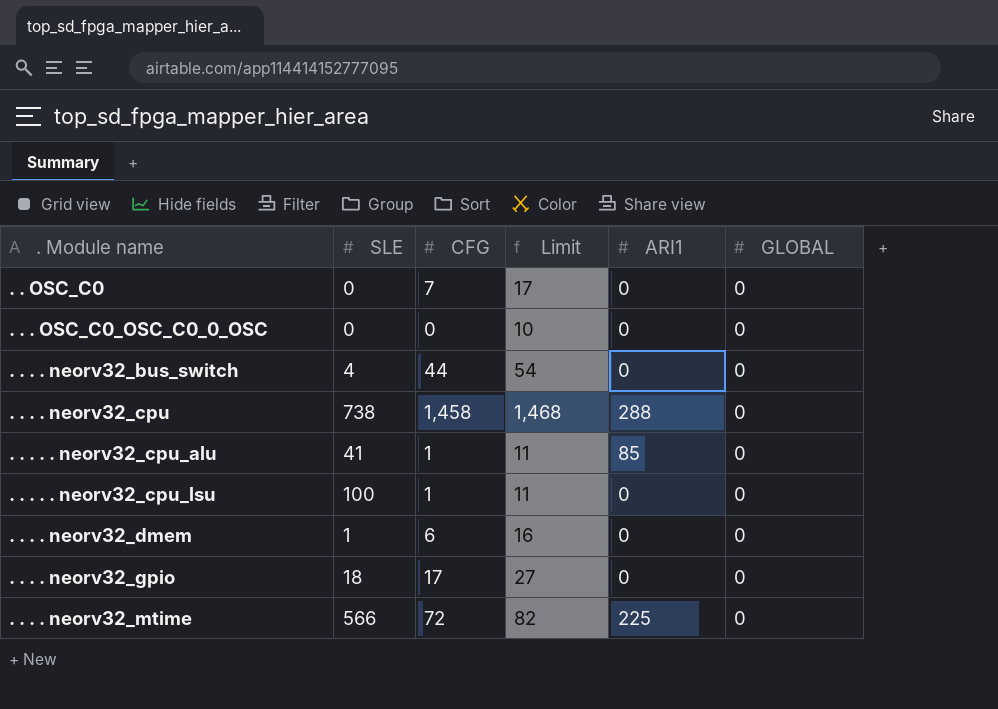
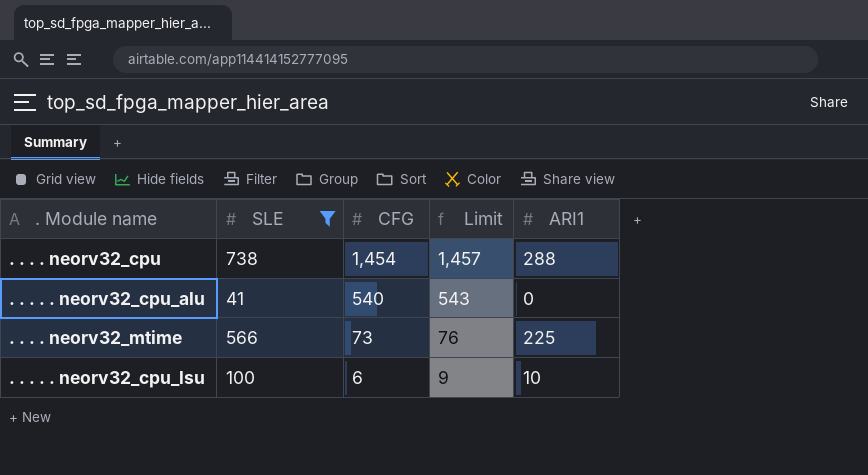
filter: none -> SLE >= 41
row order: none -> CFG descending
column GLOBAL | position: 6 -> none
column Limit | formula: [CFG] + 10 -> [CFG] + 3
. . . . neorv32_cpu | CFG: 1,458 -> 1,454
. . . . . neorv32_cpu_alu | CFG: 1 -> 540
. . . . . neorv32_cpu_alu | ARI1: 85 -> 0
. . . . neorv32_mtime | CFG: 72 -> 73
. . . . . neorv32_cpu_lsu | CFG: 1 -> 6
. . . . . neorv32_cpu_lsu | ARI1: 0 -> 10

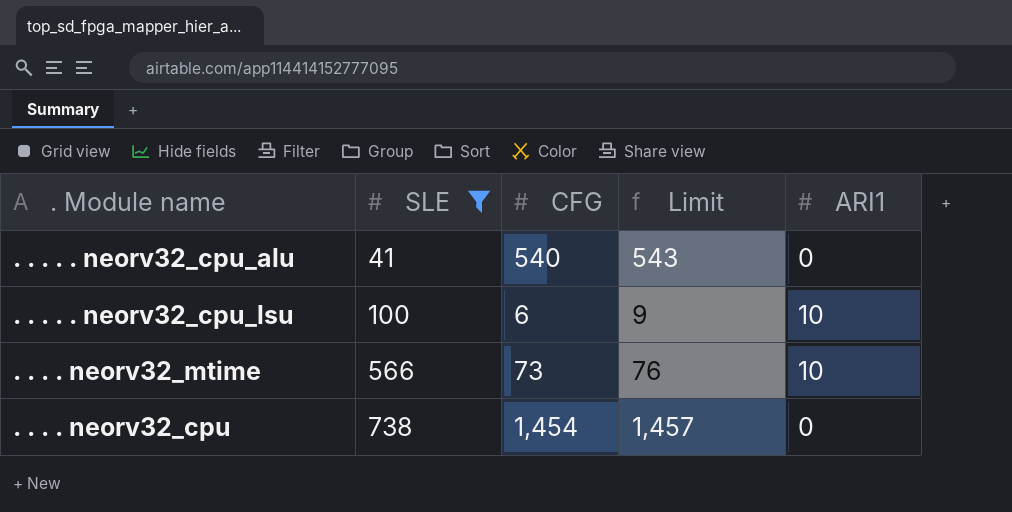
row order: CFG descending -> SLE ascending
. . . . neorv32_mtime | ARI1: 225 -> 10
. . . . neorv32_cpu | ARI1: 288 -> 0

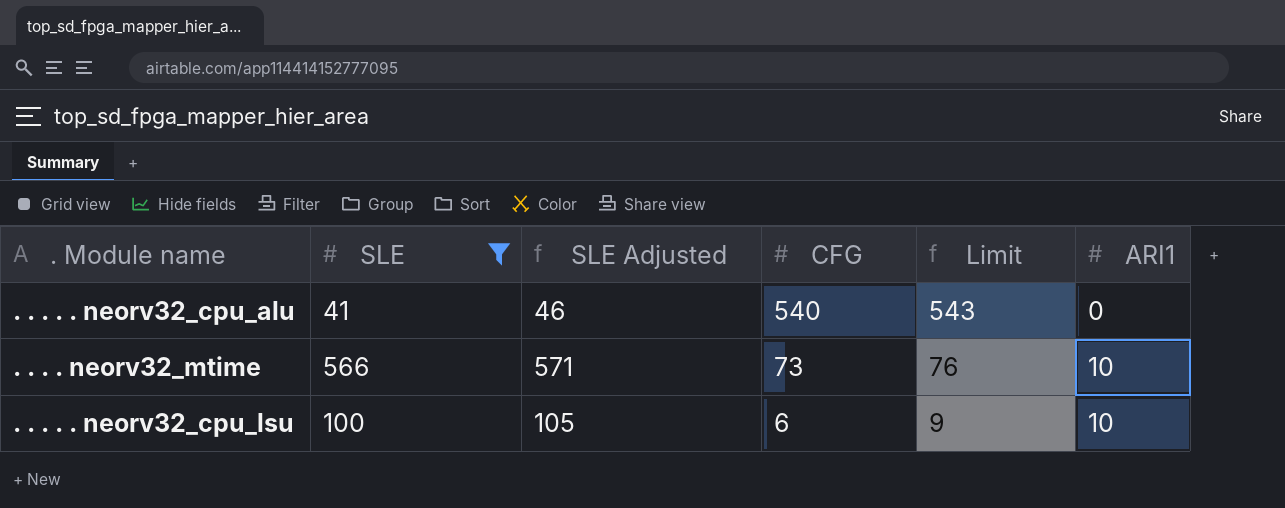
row order: SLE ascending -> CFG descending
column SLE Adjusted | formula: none -> [SLE] + 5
row . . . . neorv32_cpu: 738 | 1,454 | 1,457 | 0 -> none

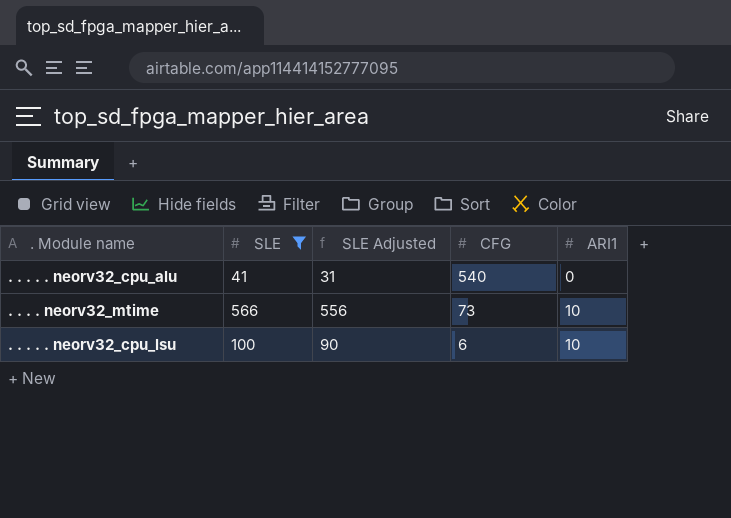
column Limit | formula: [CFG] + 3 -> none
column SLE Adjusted | formula: [SLE] + 5 -> [SLE] - 10

